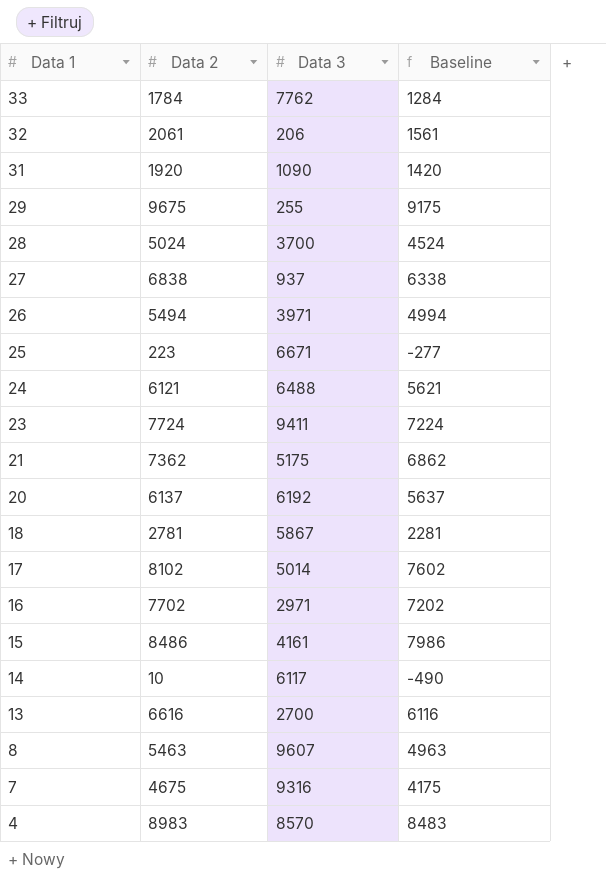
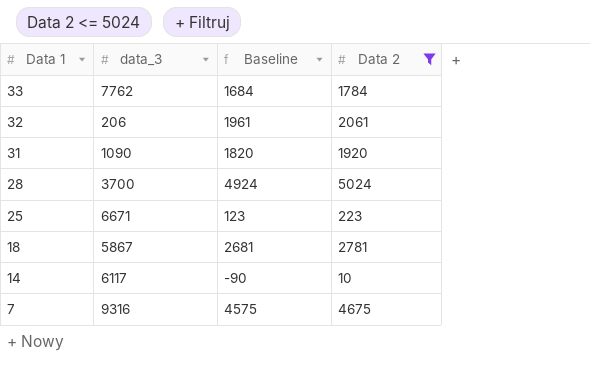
filter: none -> Data 2 <= 5024
column name: Data 3 -> data_3
column Baseline | formula: [Data 2] - 500 -> [Data 2] - 100
column Data 2 | position: 2 -> 4

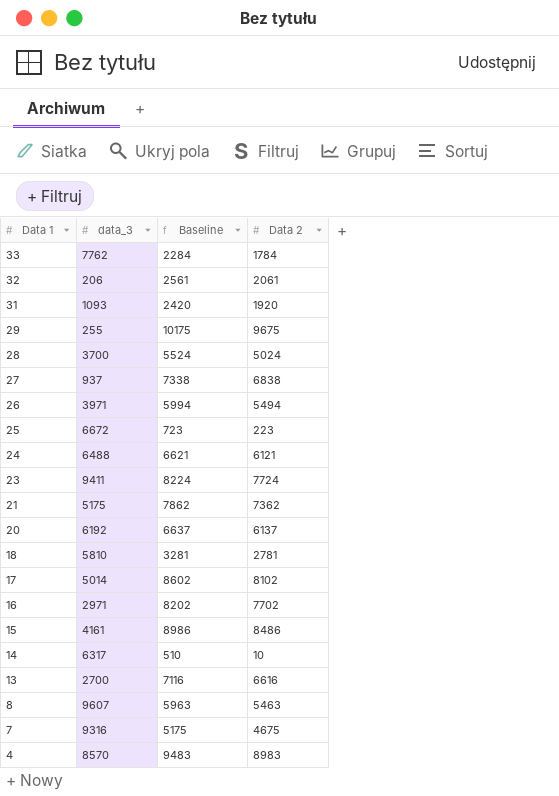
filter: Data 2 <= 5024 -> none
column Baseline | formula: [Data 2] - 100 -> [Data 2] + 500
31 | data_3: 1090 -> 1093
25 | data_3: 6671 -> 6672
18 | data_3: 5867 -> 5810
14 | data_3: 6117 -> 6317

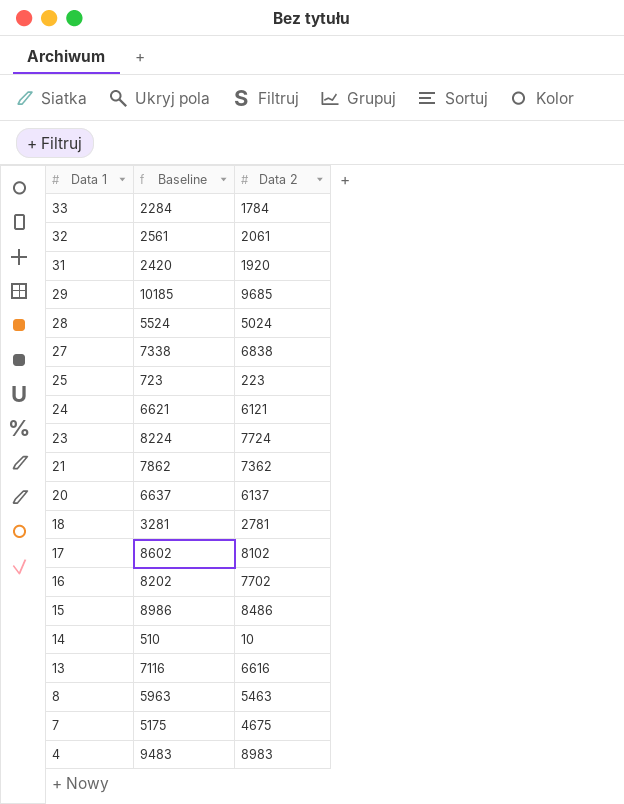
column data_3 | position: 2 -> none
row 26: 3971 | 5994 | 5494 -> none
29 | Baseline: 10175 -> 10185
29 | Data 2: 9675 -> 9685

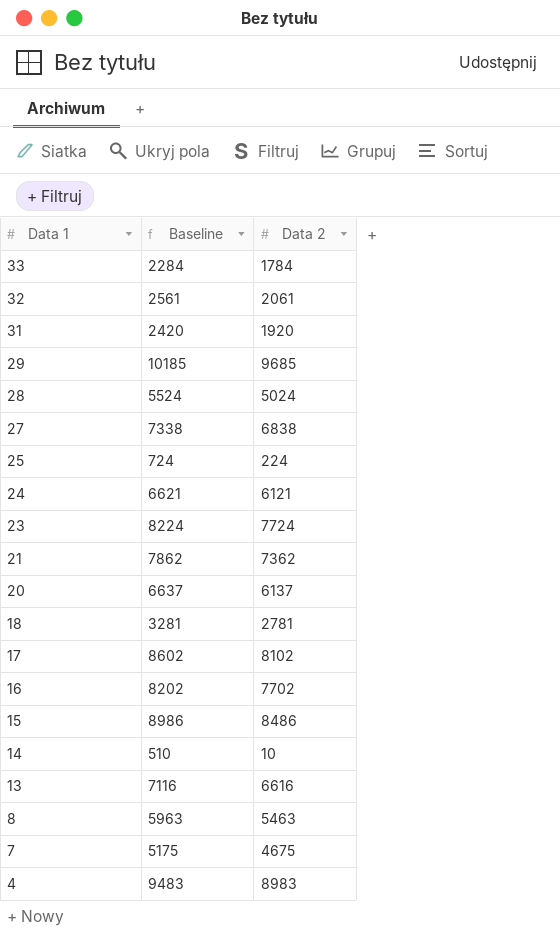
25 | Baseline: 723 -> 724
25 | Data 2: 223 -> 224

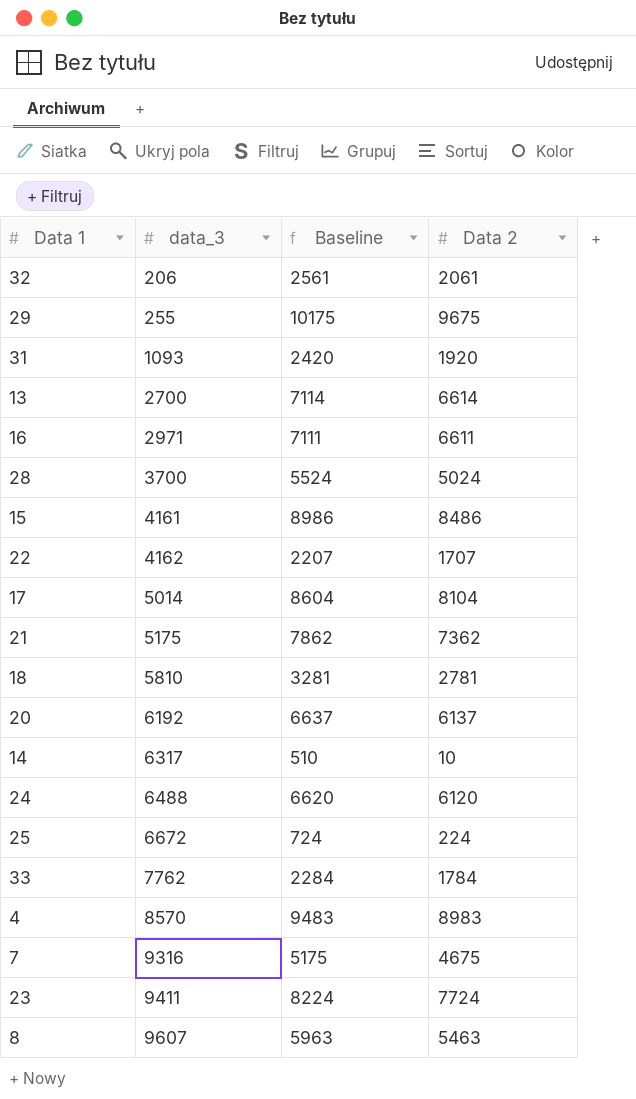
row order: Data 1 descending -> data_3 ascending
column data_3 | position: none -> 2
row 27: 7338 | 6838 -> none
29 | Baseline: 10185 -> 10175
29 | Data 2: 9685 -> 9675
13 | Baseline: 7116 -> 7114
13 | Data 2: 6616 -> 6614
16 | Baseline: 8202 -> 7111
16 | Data 2: 7702 -> 6611
row 22: none -> 4162 | 2207 | 1707
17 | Baseline: 8602 -> 8604
17 | Data 2: 8102 -> 8104
24 | Baseline: 6621 -> 6620
24 | Data 2: 6121 -> 6120

